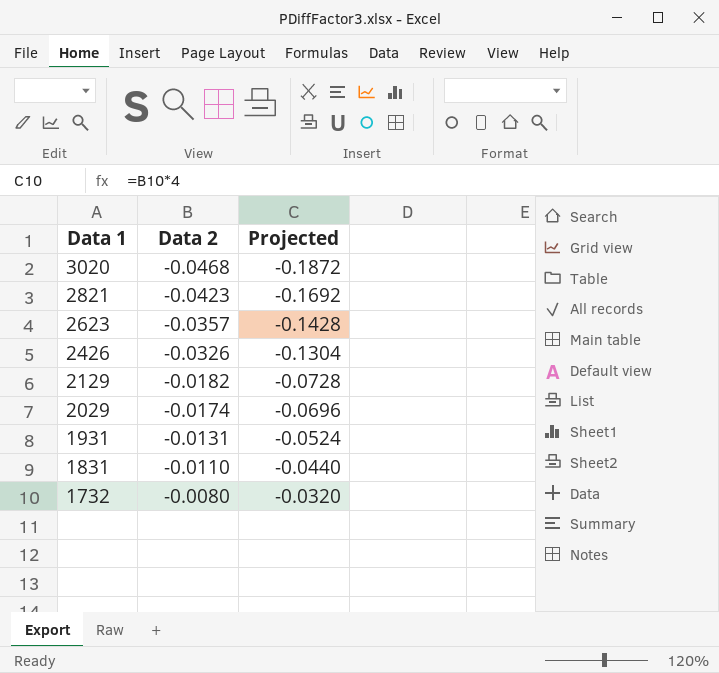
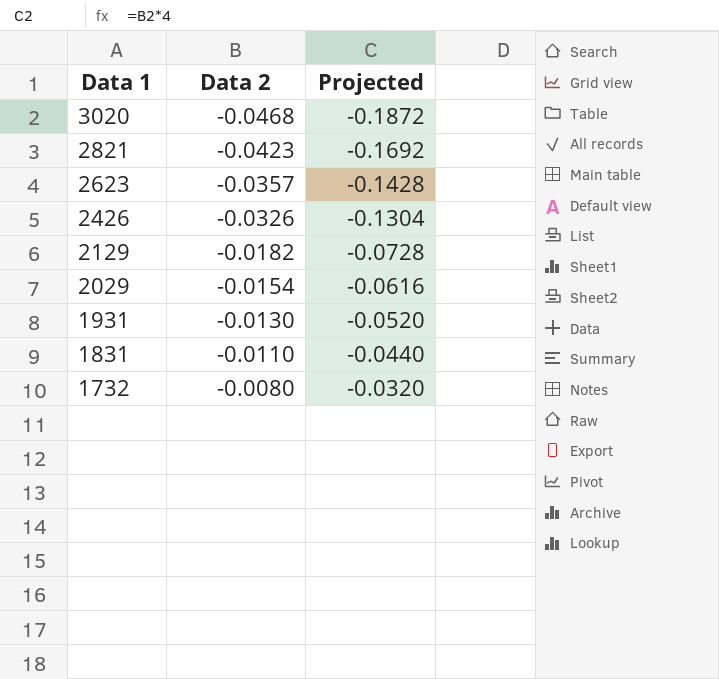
2029 | Data 2: -0.0174 -> -0.0154
2029 | Projected: -0.0696 -> -0.0616
1931 | Data 2: -0.0131 -> -0.0130
1931 | Projected: -0.0524 -> -0.0520

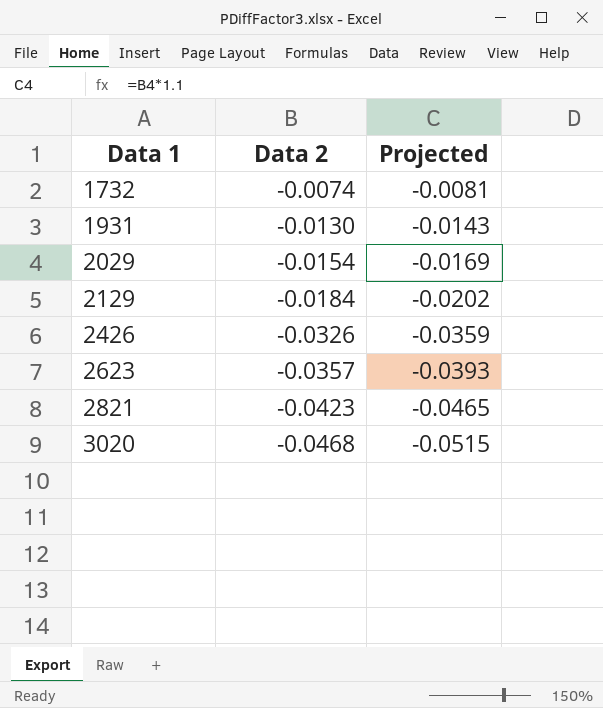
row order: Data 1 descending -> Data 1 ascending
column Projected | formula: [Data 2] * 4 -> [Data 2] * 1.1
row 1831: -0.0110 | -0.0440 -> none
1732 | Data 2: -0.0080 -> -0.0074
2129 | Data 2: -0.0182 -> -0.0184

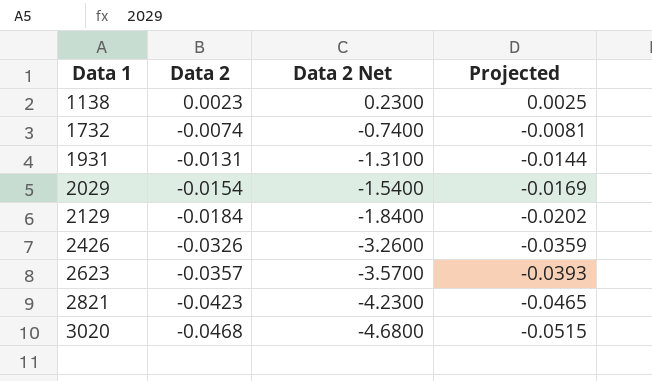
column Data 2 Net | formula: none -> [Data 2] * 100
row 1138: none -> 0.0023 | 0.2300 | 0.0025
1931 | Data 2: -0.0130 -> -0.0131
1931 | Projected: -0.0143 -> -0.0144

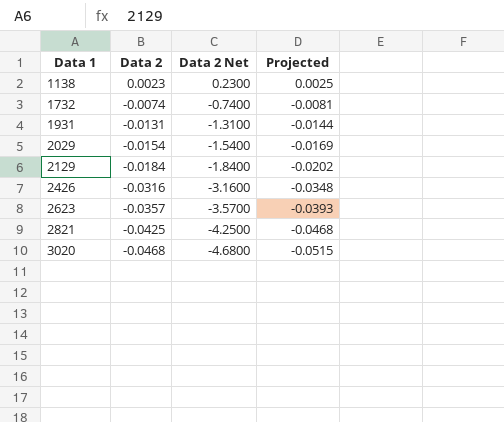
2426 | Data 2: -0.0326 -> -0.0316
2426 | Data 2 Net: -3.2600 -> -3.1600
2426 | Projected: -0.0359 -> -0.0348
2821 | Data 2: -0.0423 -> -0.0425
2821 | Data 2 Net: -4.2300 -> -4.2500
2821 | Projected: -0.0465 -> -0.0468

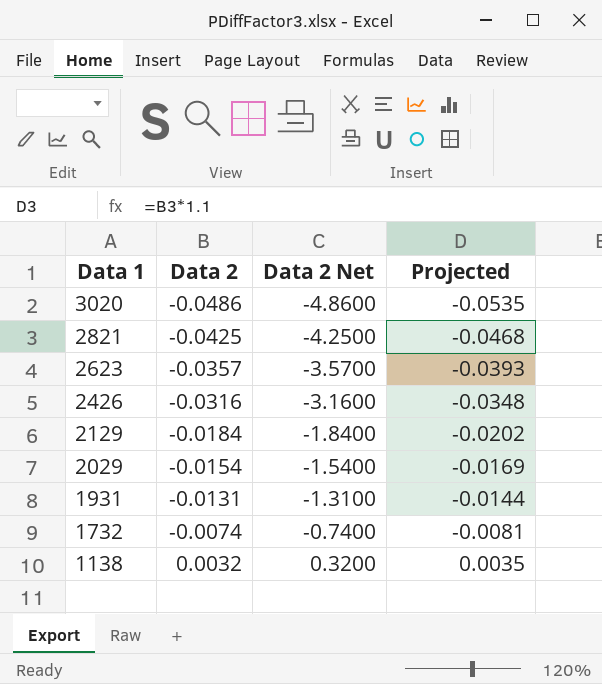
row order: Data 1 ascending -> Data 1 descending
3020 | Data 2: -0.0468 -> -0.0486
3020 | Data 2 Net: -4.6800 -> -4.8600
3020 | Projected: -0.0515 -> -0.0535
1138 | Data 2: 0.0023 -> 0.0032
1138 | Data 2 Net: 0.2300 -> 0.3200
1138 | Projected: 0.0025 -> 0.0035

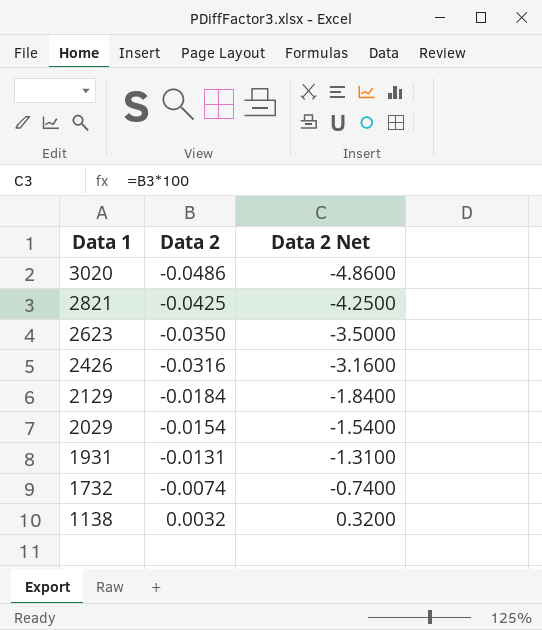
column Projected | formula: [Data 2] * 1.1 -> none
2623 | Data 2: -0.0357 -> -0.0350
2623 | Data 2 Net: -3.5700 -> -3.5000

